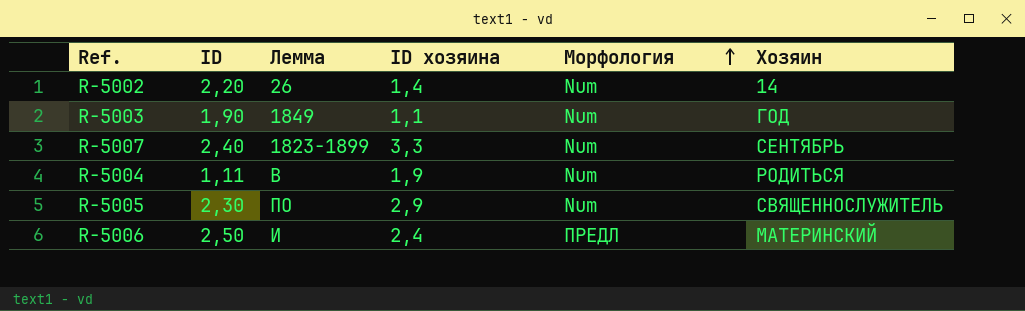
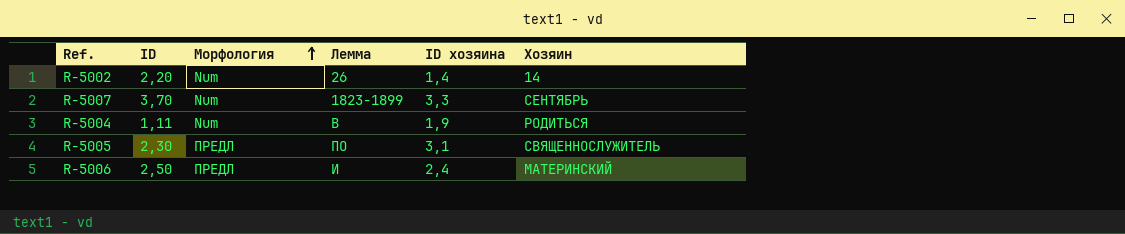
column Морфология | position: 5 -> 3
row R-5003: 1,90 | 1849 | 1,1 | Num | ГОД -> none
R-5007 | ID: 2,40 -> 3,70
R-5005 | Морфология: Num -> ПРЕДЛ
R-5005 | ID хозяина: 2,9 -> 3,1

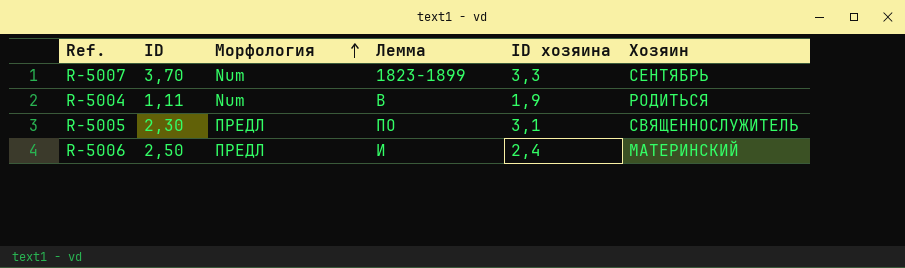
row R-5002: 2,20 | Num | 26 | 1,4 | 14 -> none

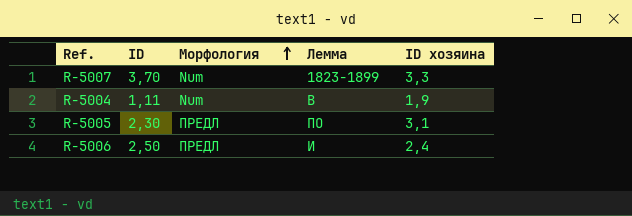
column Хозяин | position: 6 -> none

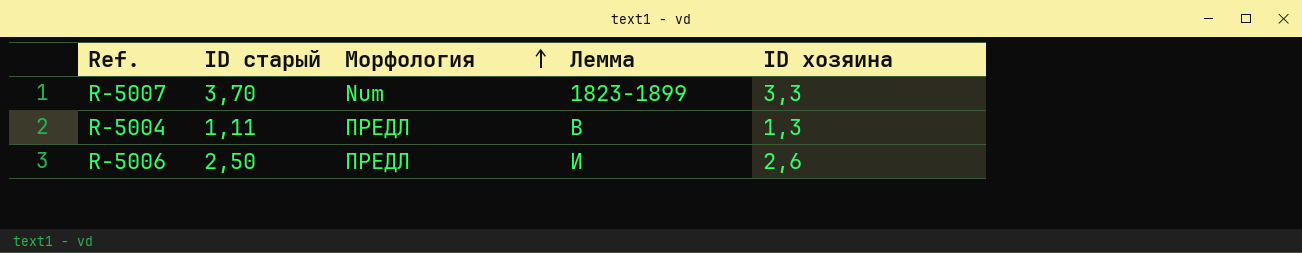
column name: ID -> ID старый
row R-5005: 2,30 | ПРЕДЛ | ПО | 3,1 -> none
R-5004 | Морфология: Num -> ПРЕДЛ
R-5004 | ID хозяина: 1,9 -> 1,3
R-5006 | ID хозяина: 2,4 -> 2,6

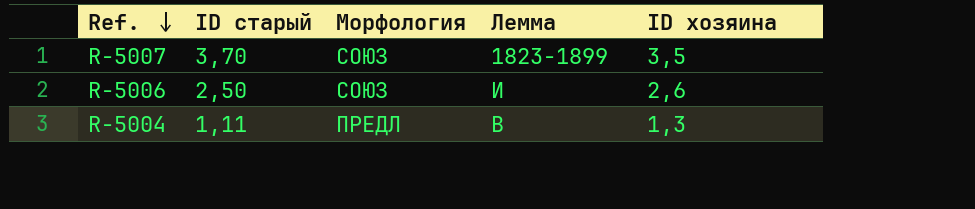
row order: Морфология ascending -> Ref. descending
R-5007 | Морфология: Num -> СОЮЗ
R-5007 | ID хозяина: 3,3 -> 3,5
R-5006 | Морфология: ПРЕДЛ -> СОЮЗ

